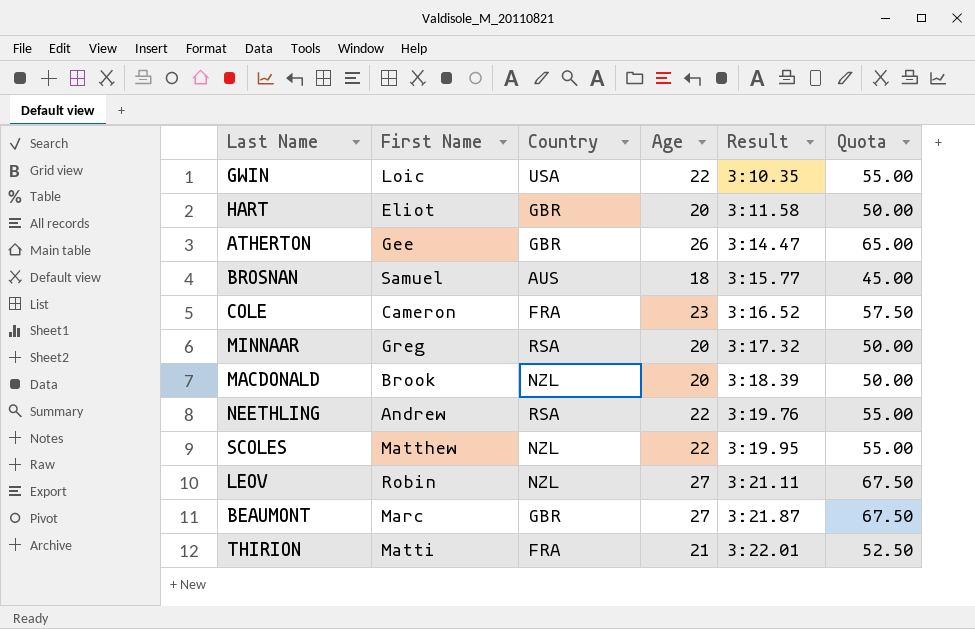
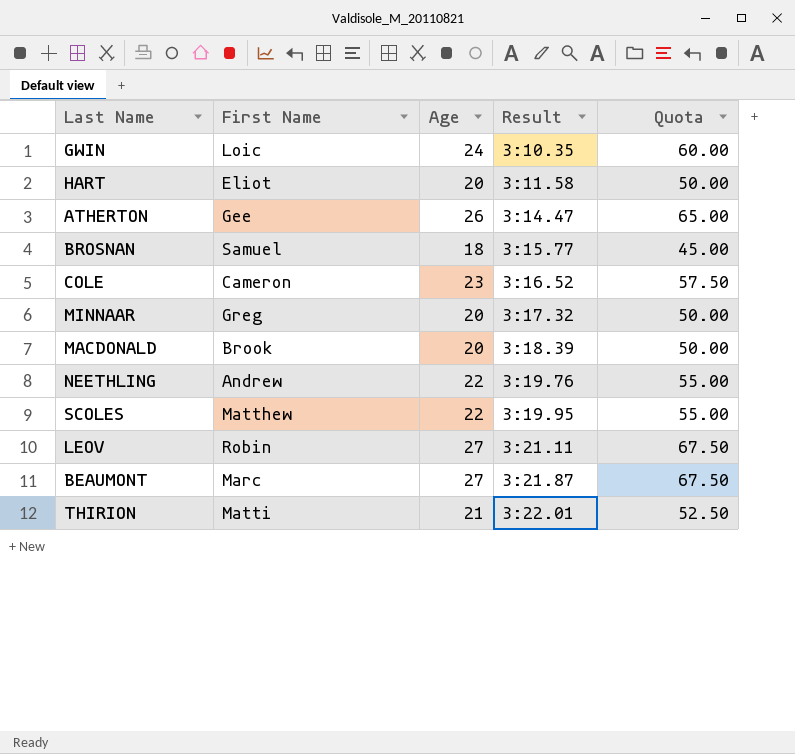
column Country | position: 3 -> none
GWIN | Age: 22 -> 24
GWIN | Quota: 55.00 -> 60.00

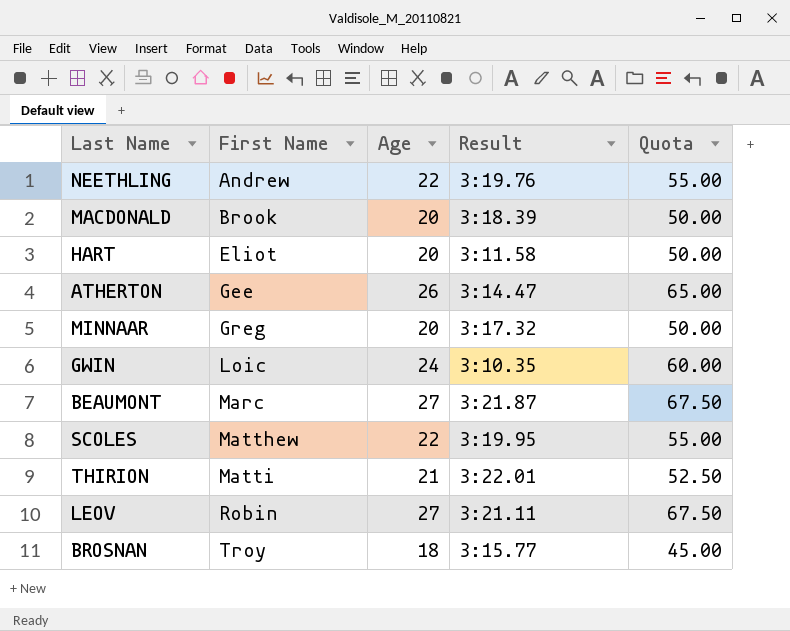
row order: Result ascending -> First Name ascending
row COLE: Cameron | 23 | 3:16.52 | 57.50 -> none
BROSNAN | First Name: Samuel -> Troy

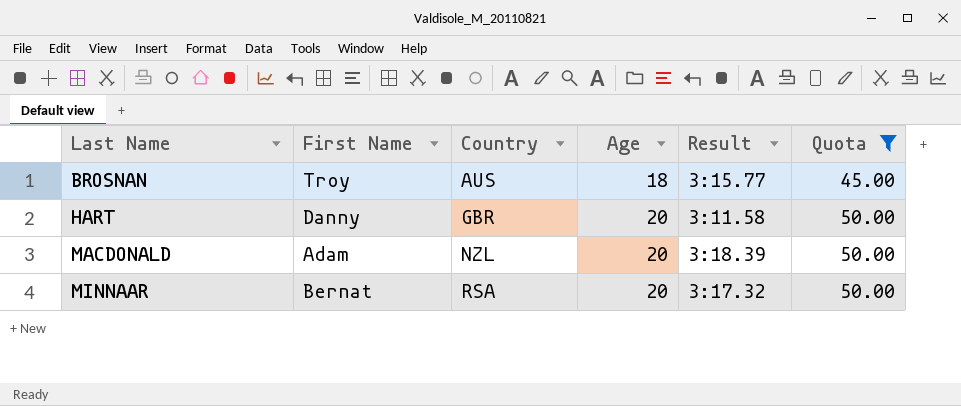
filter: none -> Quota <= 50.00
row order: First Name ascending -> Last Name ascending
column Country | position: none -> 3
HART | First Name: Eliot -> Danny
MACDONALD | First Name: Brook -> Adam
MINNAAR | First Name: Greg -> Bernat

